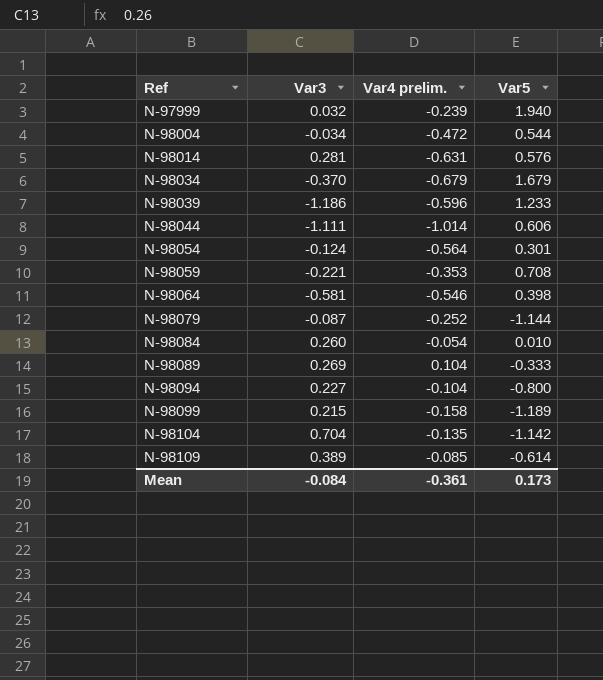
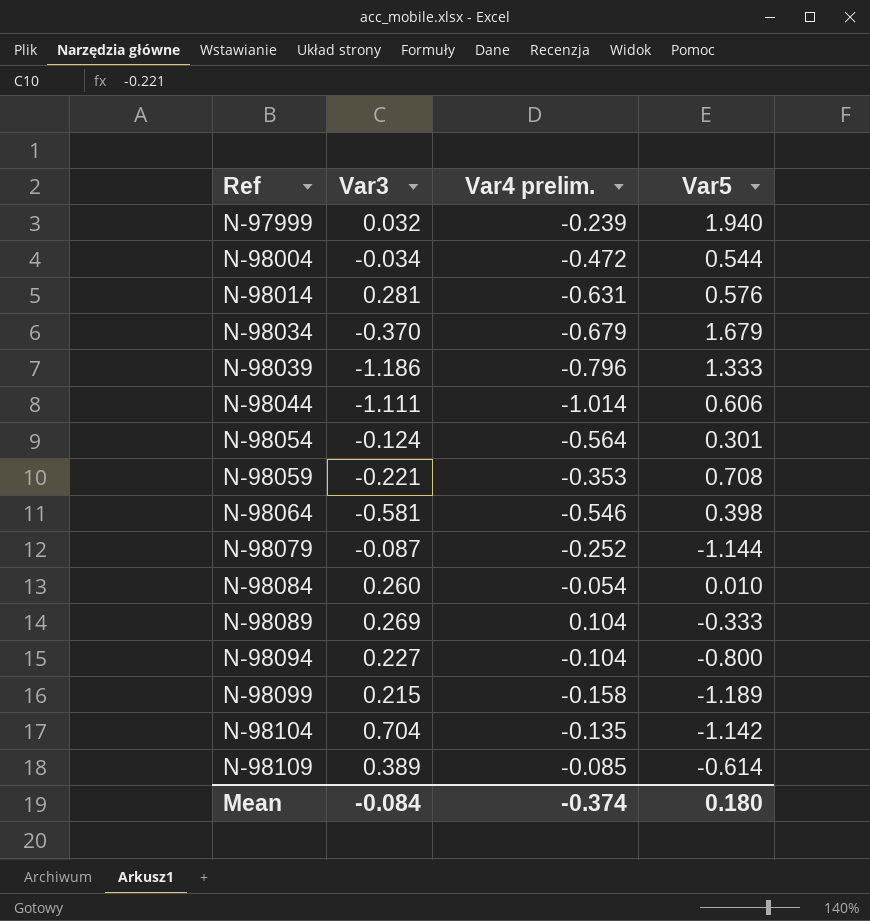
N-98039 | Var4 prelim.: -0.596 -> -0.796
N-98039 | Var5: 1.233 -> 1.333
Mean | Var4 prelim.: -0.361 -> -0.374
Mean | Var5: 0.173 -> 0.180

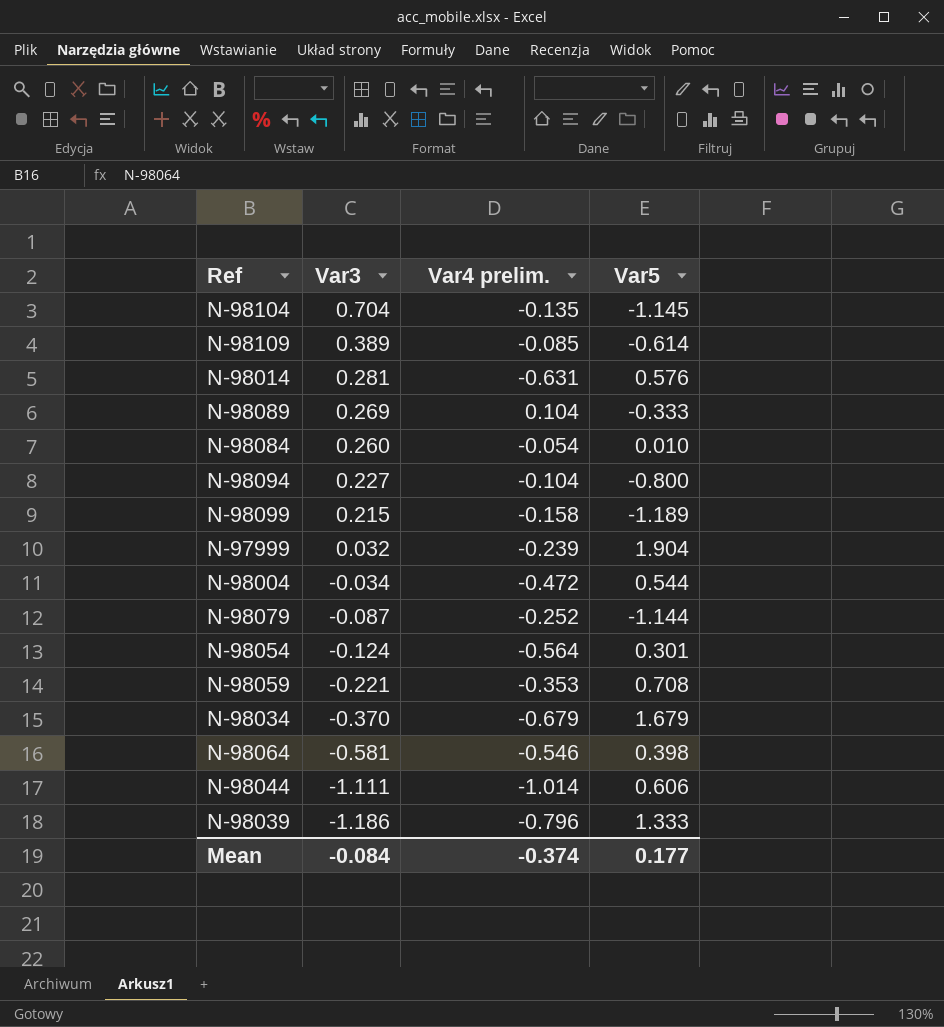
row order: Ref ascending -> Var3 descending
N-98104 | Var5: -1.142 -> -1.145
N-97999 | Var5: 1.940 -> 1.904
Mean | Var5: 0.180 -> 0.177

